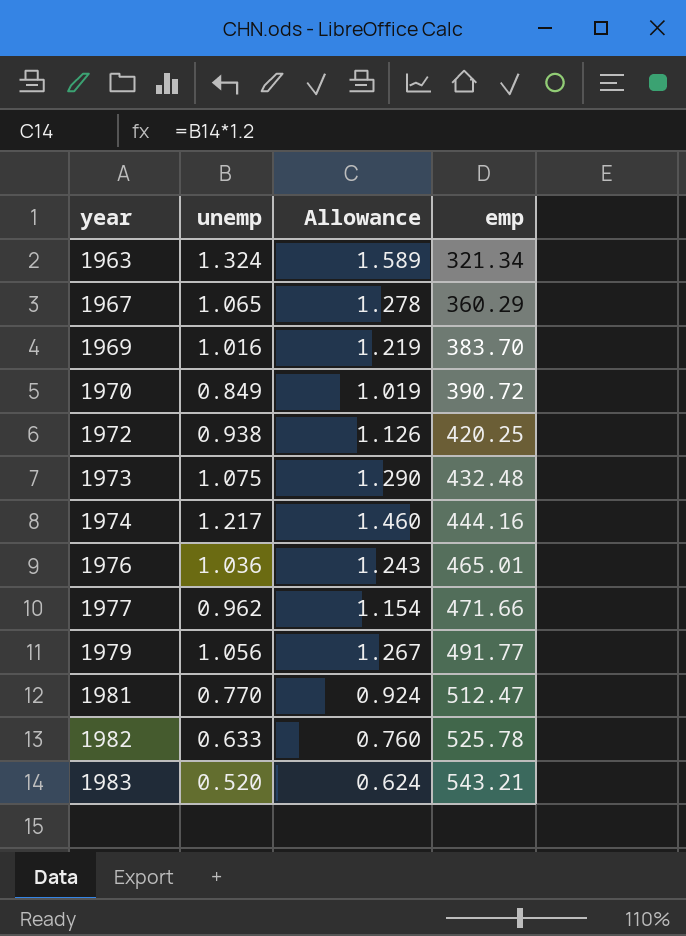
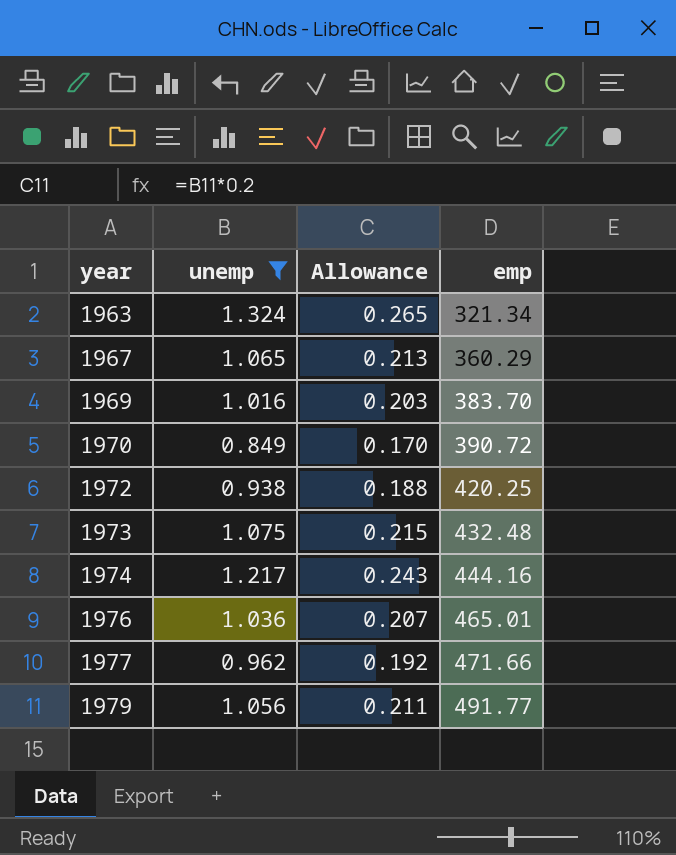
filter: none -> unemp >= 0.849
column Allowance | formula: [unemp] * 1.2 -> [unemp] * 0.2

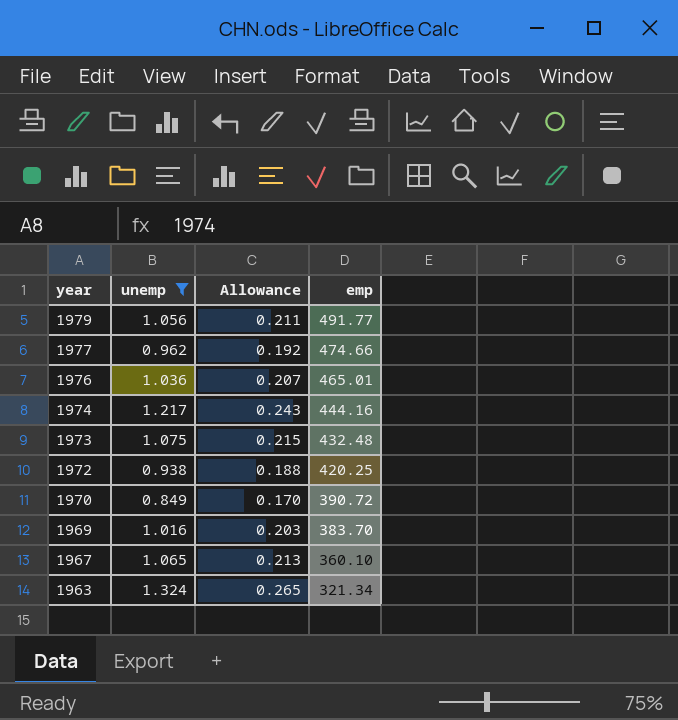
row order: year ascending -> year descending
1977 | emp: 471.66 -> 474.66
1967 | emp: 360.29 -> 360.10

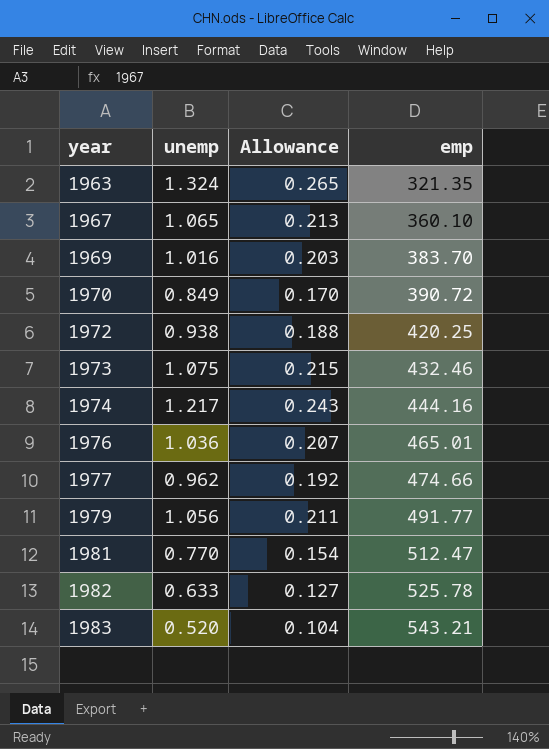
filter: unemp >= 0.849 -> none
row order: year descending -> year ascending
1963 | emp: 321.34 -> 321.35
1973 | emp: 432.48 -> 432.46

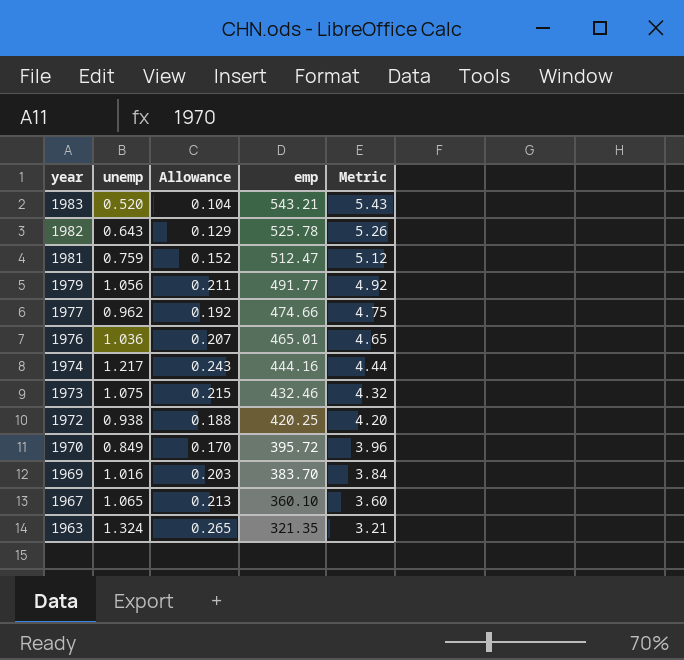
row order: year ascending -> year descending
column Metric | formula: none -> [emp] * 0.01
1982 | unemp: 0.633 -> 0.643
1982 | Allowance: 0.127 -> 0.129
1981 | unemp: 0.770 -> 0.759
1981 | Allowance: 0.154 -> 0.152
1970 | emp: 390.72 -> 395.72

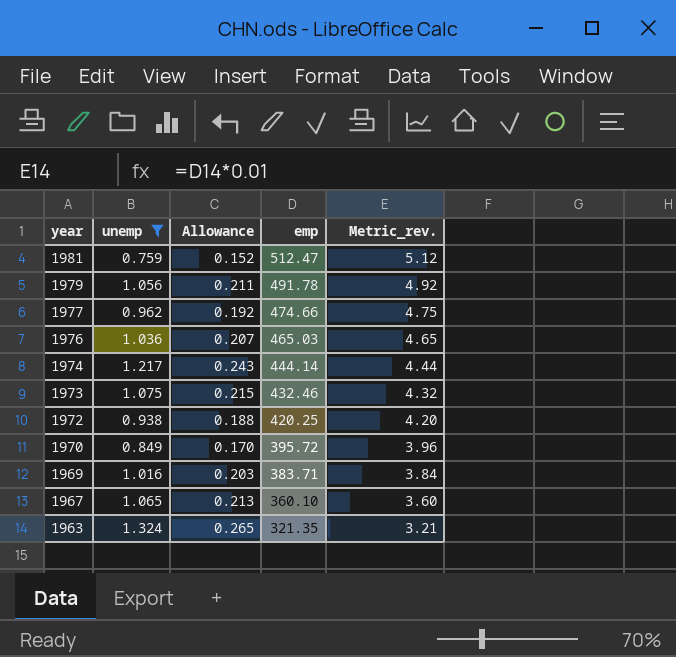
filter: none -> unemp >= 0.759
column name: Metric -> Metric_rev.
1979 | emp: 491.77 -> 491.78
1976 | emp: 465.01 -> 465.03
1974 | emp: 444.16 -> 444.14
1969 | emp: 383.70 -> 383.71

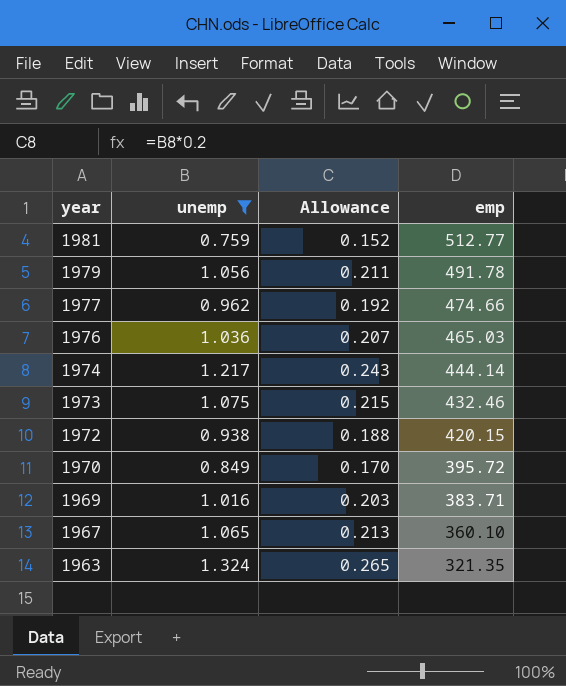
column Metric_rev. | formula: [emp] * 0.01 -> none
1981 | emp: 512.47 -> 512.77
1972 | emp: 420.25 -> 420.15

